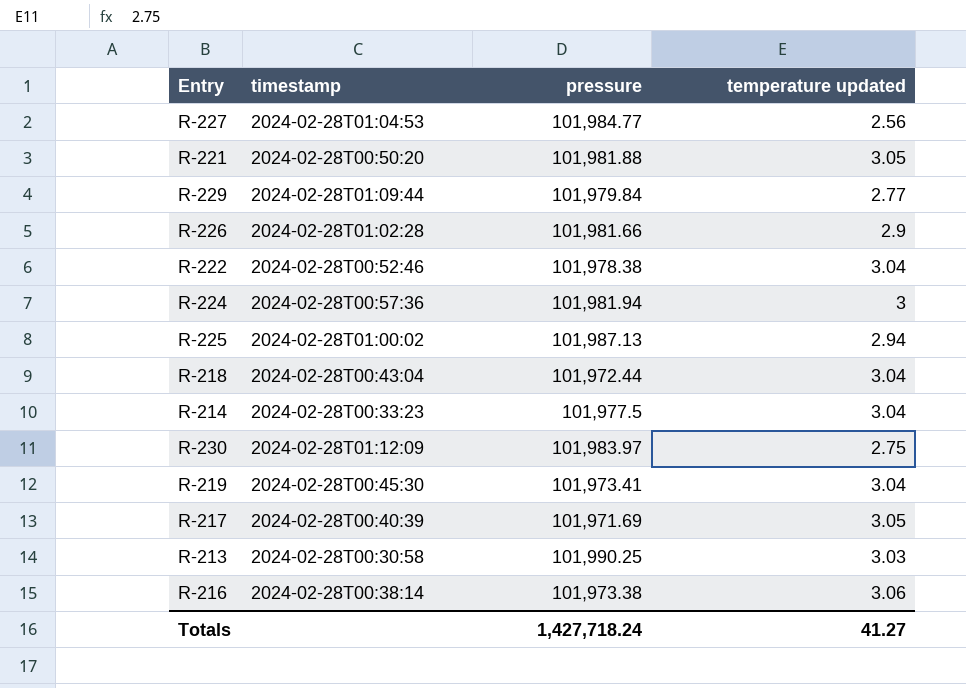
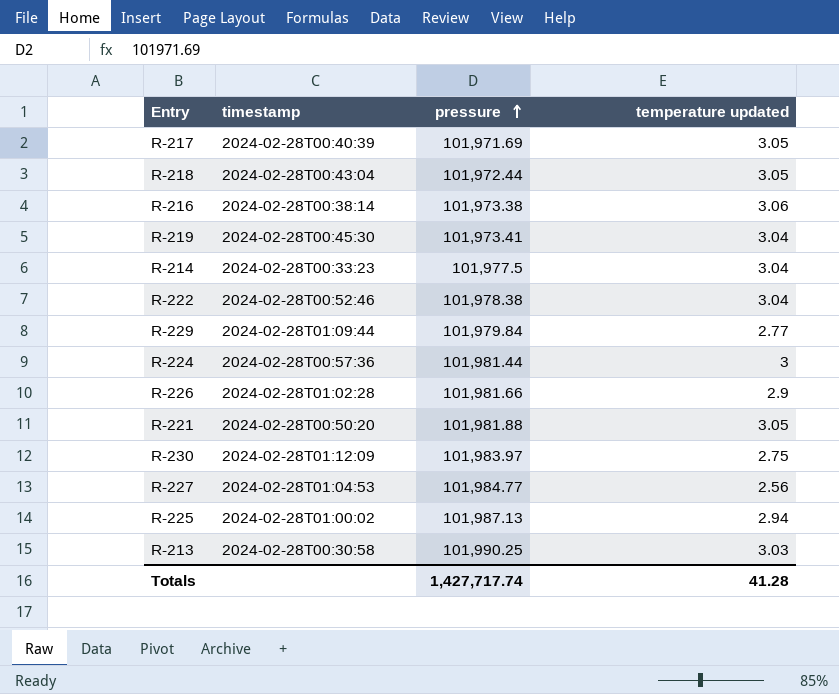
row order: none -> pressure ascending
R-218 | temperature updated: 3.04 -> 3.05
R-224 | pressure: 101,981.94 -> 101,981.44
Totals | pressure: 1,427,718.24 -> 1,427,717.74
Totals | temperature updated: 41.27 -> 41.28

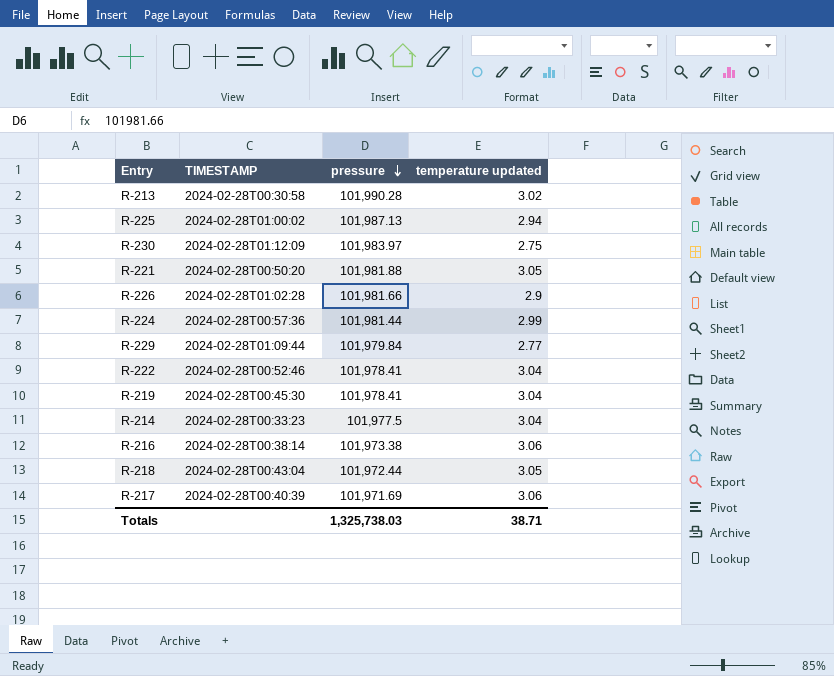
row order: pressure ascending -> pressure descending
column name: timestamp -> TIMESTAMP
row R-227: 2024-02-28T01:04:53 | 101,984.77 | 2.56 -> none
R-213 | pressure: 101,990.25 -> 101,990.28
R-213 | temperature updated: 3.03 -> 3.02
R-224 | temperature updated: 3 -> 2.99
R-222 | pressure: 101,978.38 -> 101,978.41
R-219 | pressure: 101,973.41 -> 101,978.41
R-217 | temperature updated: 3.05 -> 3.06
Totals | pressure: 1,427,717.74 -> 1,325,738.03
Totals | temperature updated: 41.28 -> 38.71

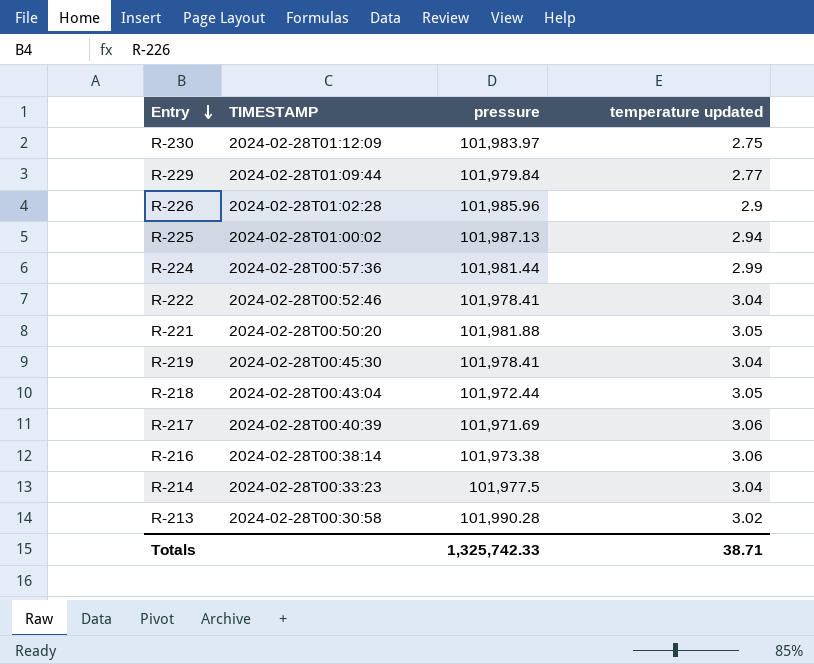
row order: pressure descending -> Entry descending
R-226 | pressure: 101,981.66 -> 101,985.96
Totals | pressure: 1,325,738.03 -> 1,325,742.33

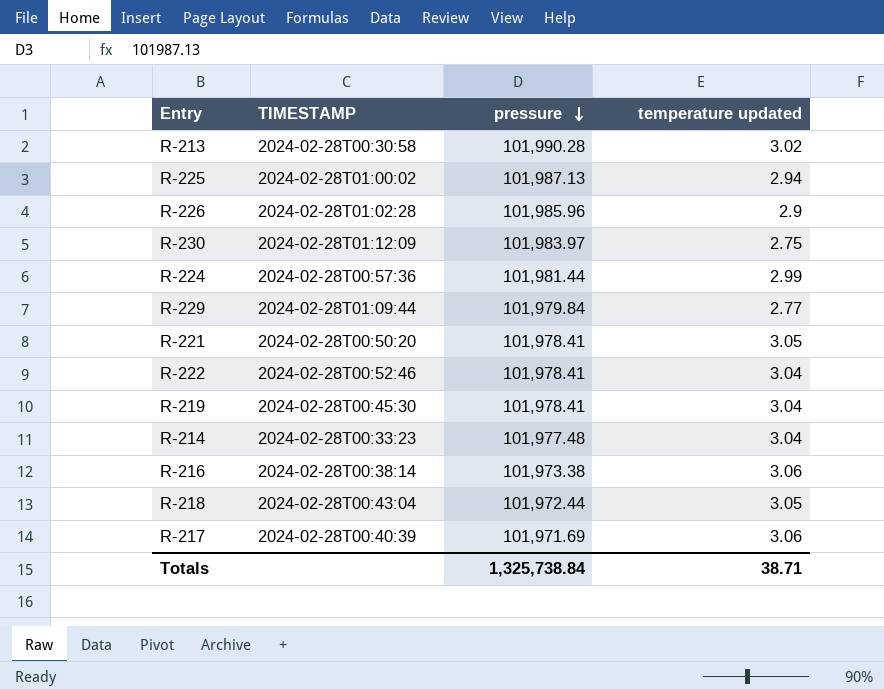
row order: Entry descending -> pressure descending
R-221 | pressure: 101,981.88 -> 101,978.41
R-214 | pressure: 101,977.5 -> 101,977.48
Totals | pressure: 1,325,742.33 -> 1,325,738.84

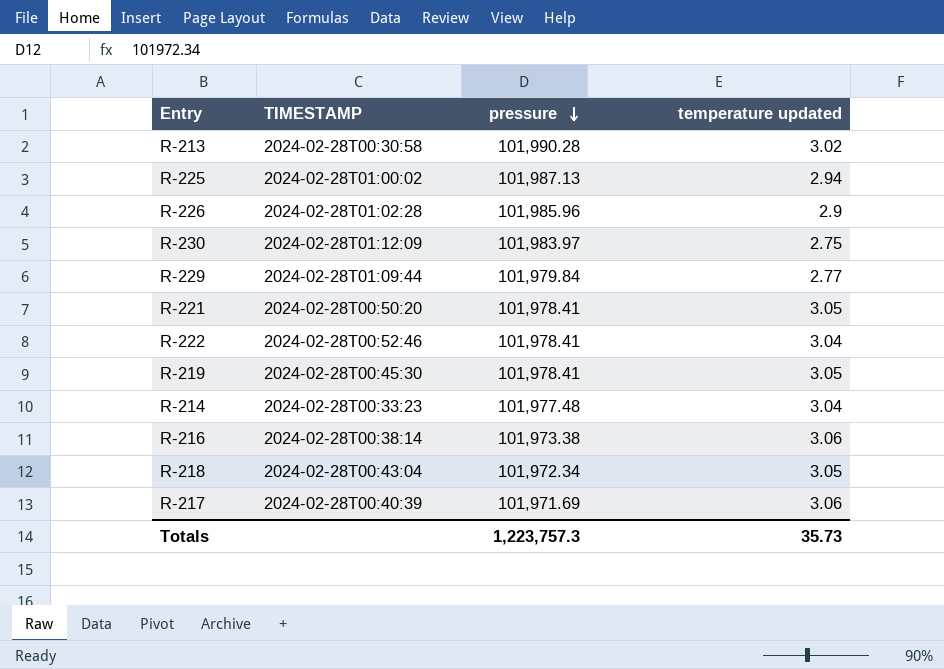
row R-224: 2024-02-28T00:57:36 | 101,981.44 | 2.99 -> none
R-219 | temperature updated: 3.04 -> 3.05
R-218 | pressure: 101,972.44 -> 101,972.34
Totals | pressure: 1,325,738.84 -> 1,223,757.3
Totals | temperature updated: 38.71 -> 35.73

